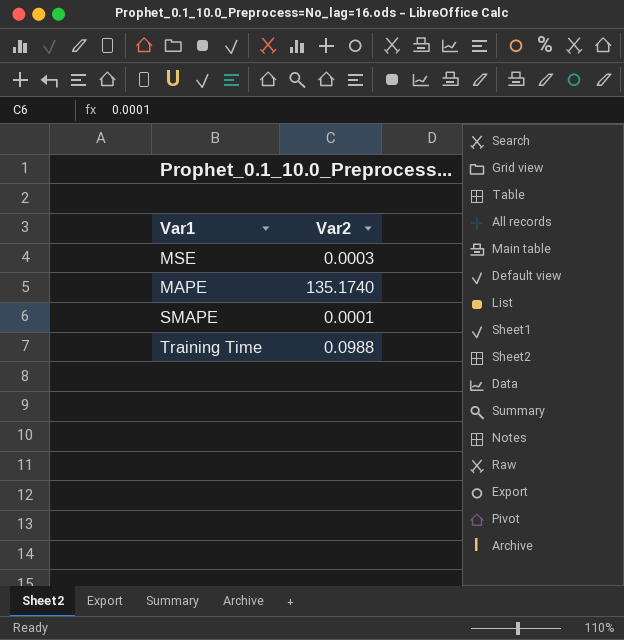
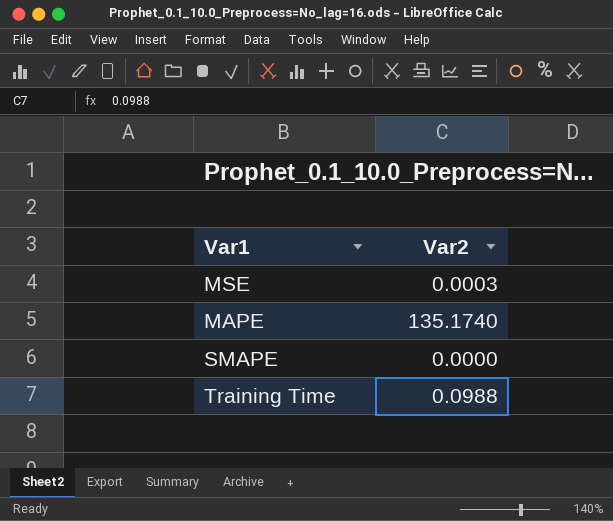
SMAPE | Var2: 0.0001 -> 0.0000

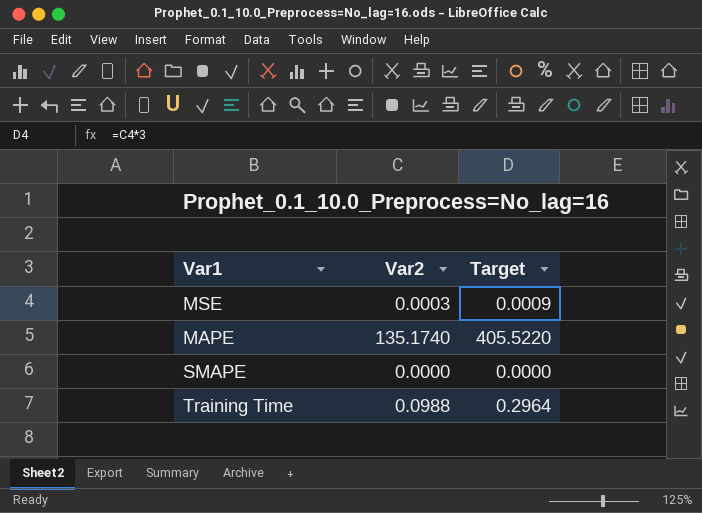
column Target | formula: none -> [Var2] * 3

